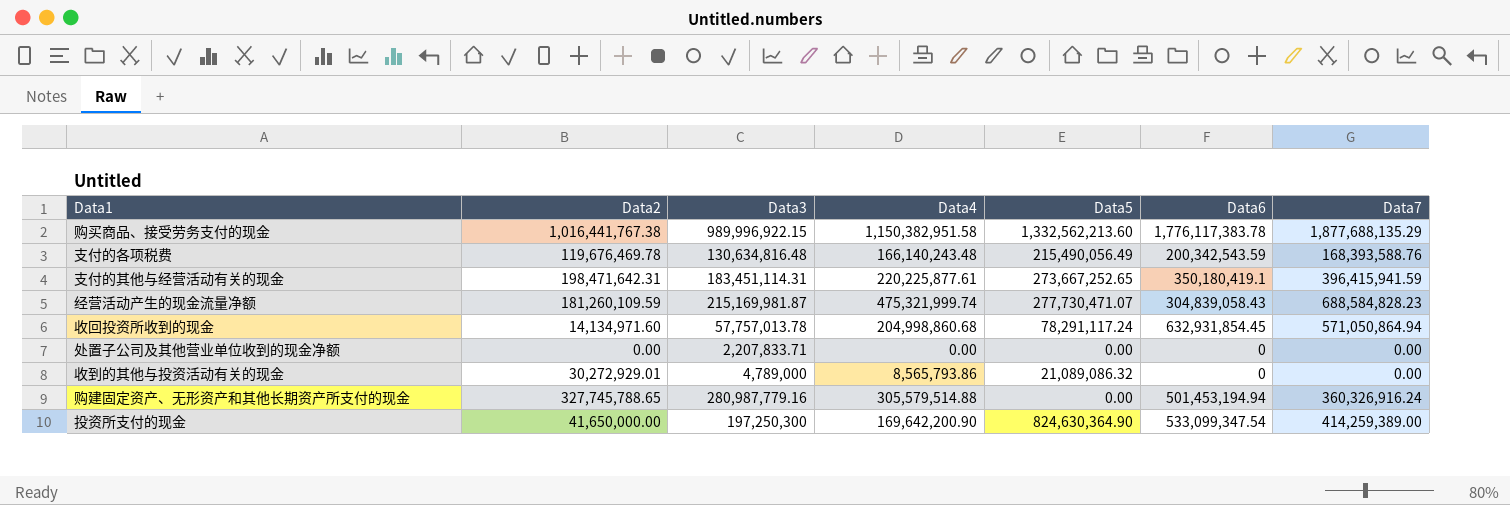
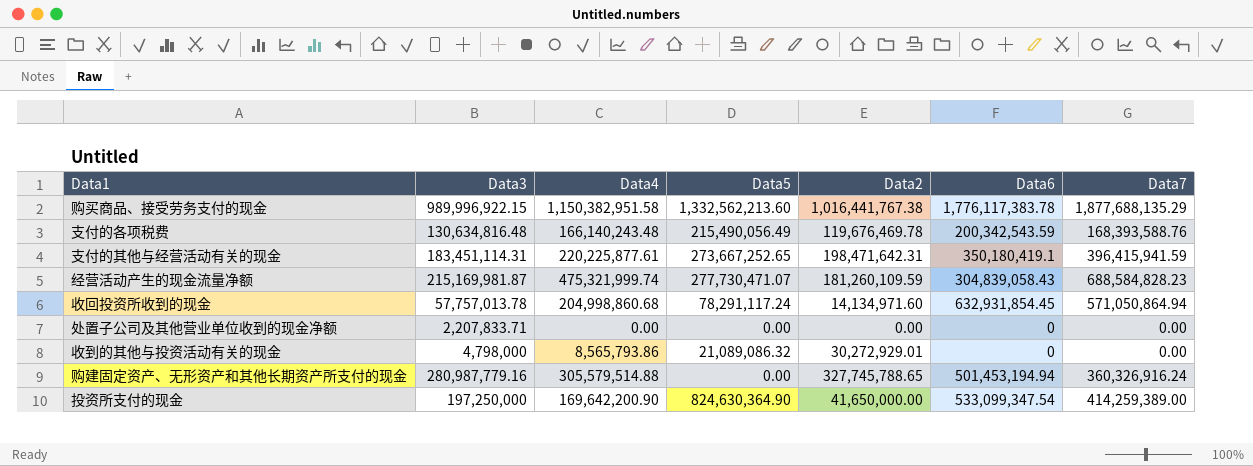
column Data2 | position: 2 -> 5
收到的其他与投资活动有关的现金 | Data3: 4,789,000 -> 4,798,000
投资所支付的现金 | Data3: 197,250,300 -> 197,250,000

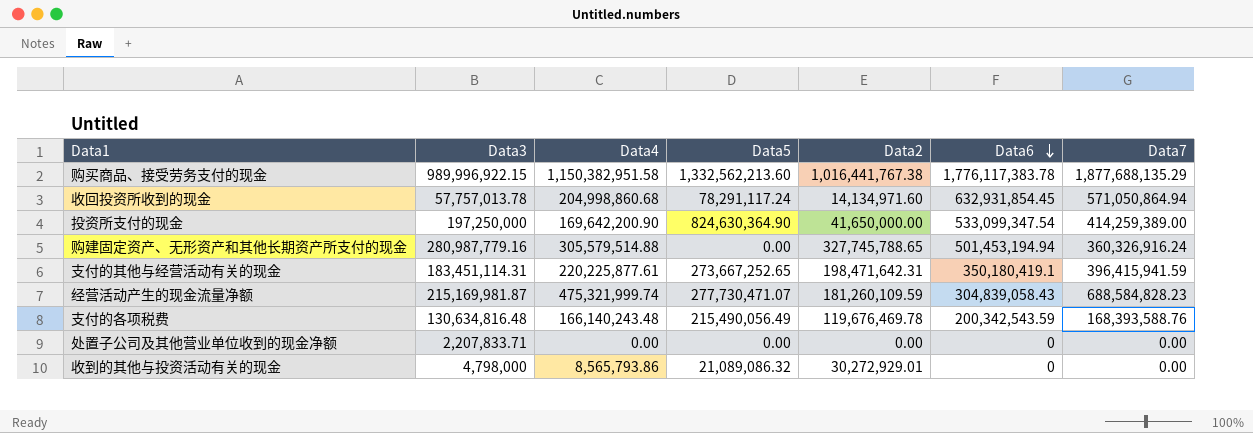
row order: none -> Data6 descending

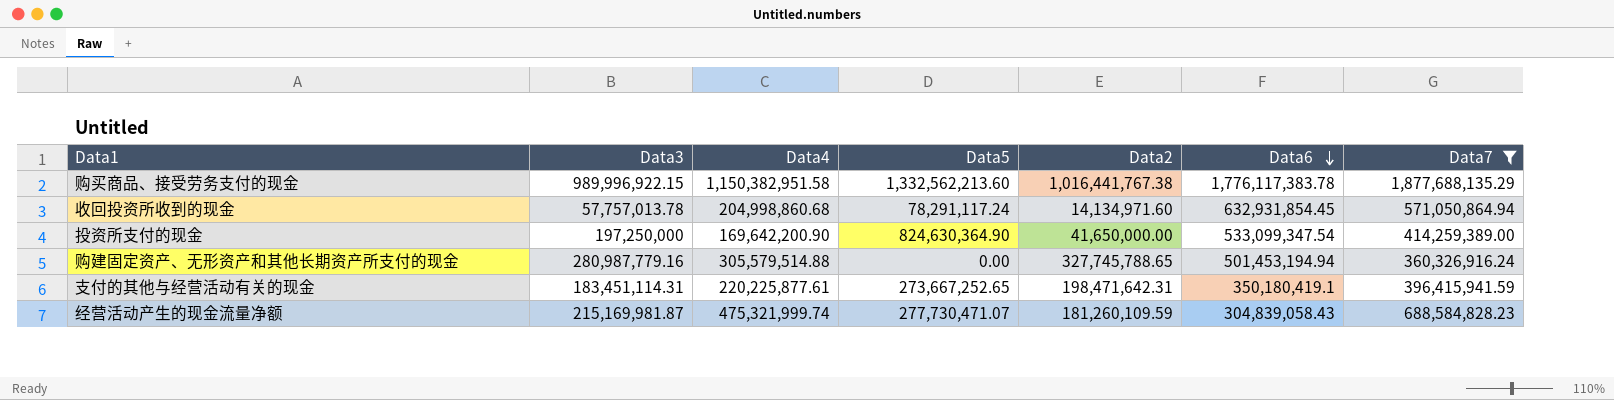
filter: none -> Data7 >= 360,326,916.24

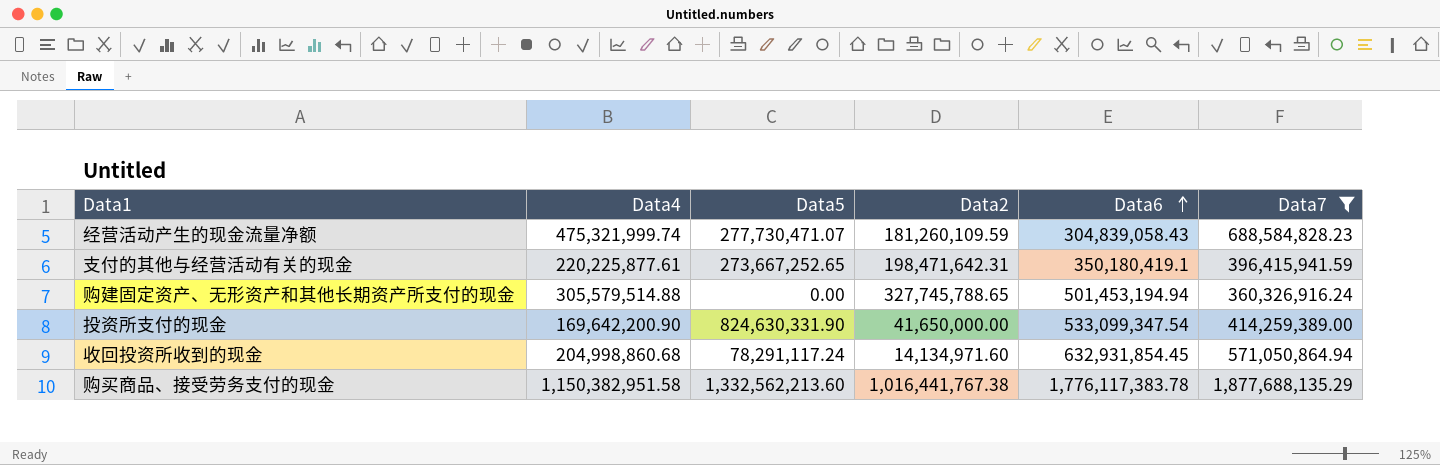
row order: Data6 descending -> Data6 ascending
column Data3 | position: 2 -> none
投资所支付的现金 | Data5: 824,630,364.90 -> 824,630,331.90

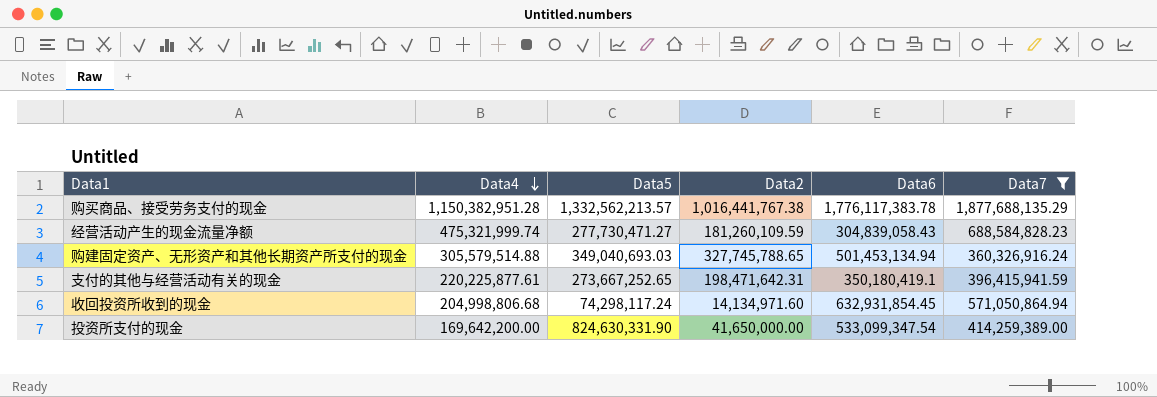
row order: Data6 ascending -> Data4 descending
购买商品、接受劳务支付的现金 | Data4: 1,150,382,951.58 -> 1,150,382,951.28
购买商品、接受劳务支付的现金 | Data5: 1,332,562,213.60 -> 1,332,562,213.57
经营活动产生的现金流量净额 | Data5: 277,730,471.07 -> 277,730,471.27
购建固定资产、无形资产和其他长期资产所支付的现金 | Data5: 0.00 -> 349,040,693.03
购建固定资产、无形资产和其他长期资产所支付的现金 | Data6: 501,453,194.94 -> 501,453,134.94
收回投资所收到的现金 | Data4: 204,998,860.68 -> 204,998,806.68
收回投资所收到的现金 | Data5: 78,291,117.24 -> 74,298,117.24
投资所支付的现金 | Data4: 169,642,200.90 -> 169,642,200.00

